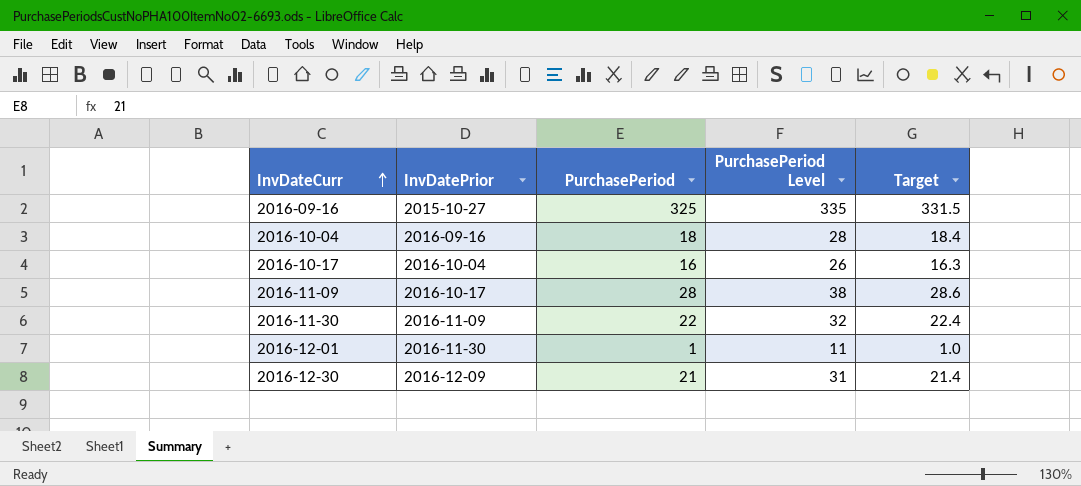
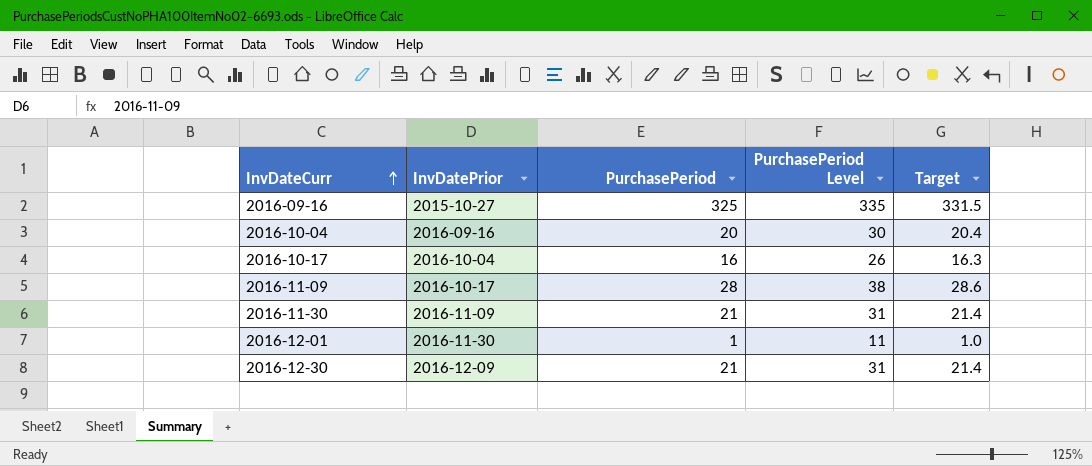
2016-10-04 | PurchasePeriod: 18 -> 20
2016-10-04 | PurchasePeriod Level: 28 -> 30
2016-10-04 | Target: 18.4 -> 20.4
2016-11-30 | PurchasePeriod: 22 -> 21
2016-11-30 | PurchasePeriod Level: 32 -> 31
2016-11-30 | Target: 22.4 -> 21.4

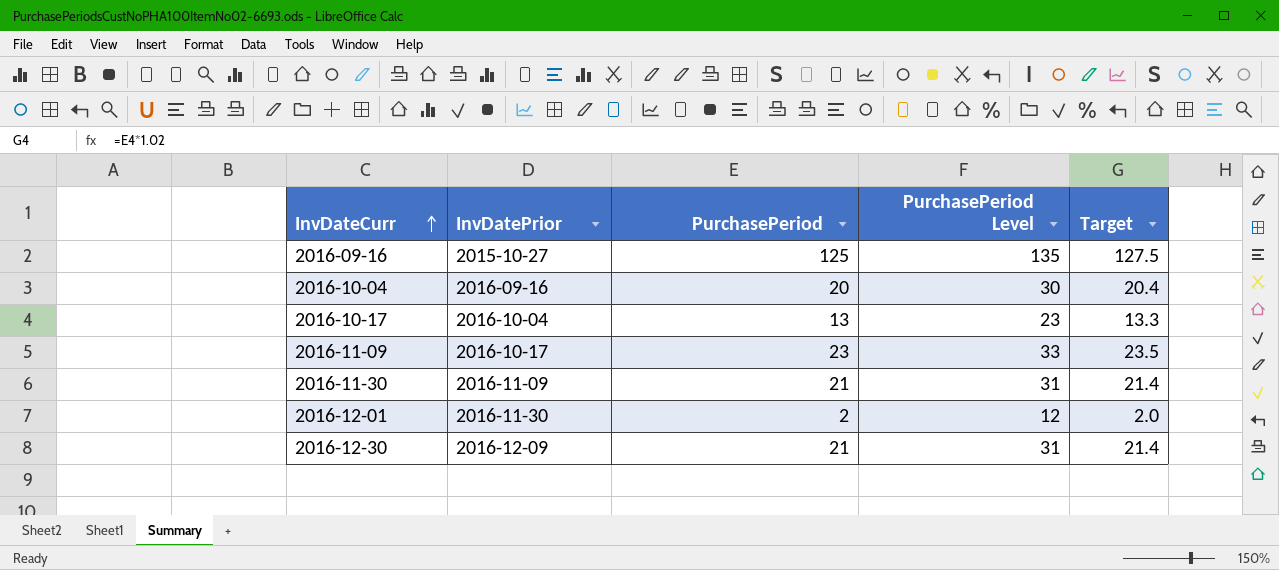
2016-09-16 | PurchasePeriod: 325 -> 125
2016-09-16 | PurchasePeriod Level: 335 -> 135
2016-09-16 | Target: 331.5 -> 127.5
2016-10-17 | PurchasePeriod: 16 -> 13
2016-10-17 | PurchasePeriod Level: 26 -> 23
2016-10-17 | Target: 16.3 -> 13.3
2016-11-09 | PurchasePeriod: 28 -> 23
2016-11-09 | PurchasePeriod Level: 38 -> 33
2016-11-09 | Target: 28.6 -> 23.5
2016-12-01 | PurchasePeriod: 1 -> 2
2016-12-01 | PurchasePeriod Level: 11 -> 12
2016-12-01 | Target: 1.0 -> 2.0

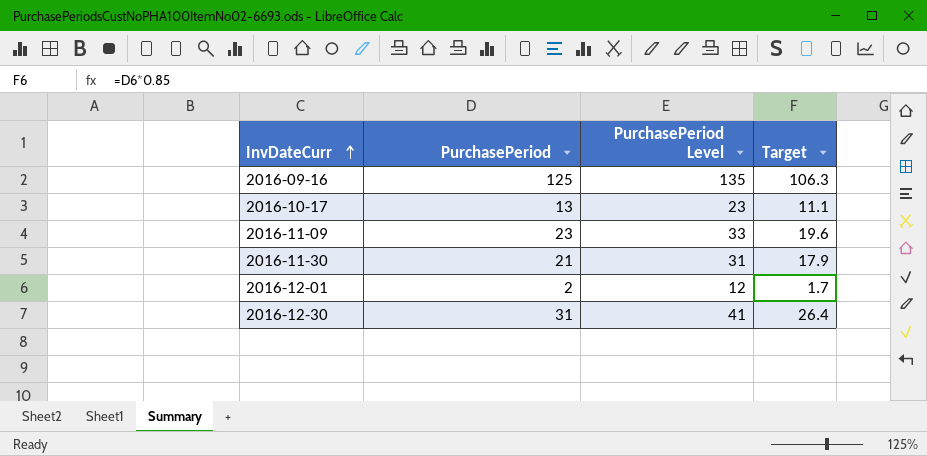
column InvDatePrior | position: 2 -> none
column Target | formula: [PurchasePeriod] * 1.02 -> [PurchasePeriod] * 0.85
row 2016-10-04: 2016-09-16 | 20 | 30 | 20.4 -> none
2016-12-30 | PurchasePeriod: 21 -> 31
2016-12-30 | PurchasePeriod Level: 31 -> 41

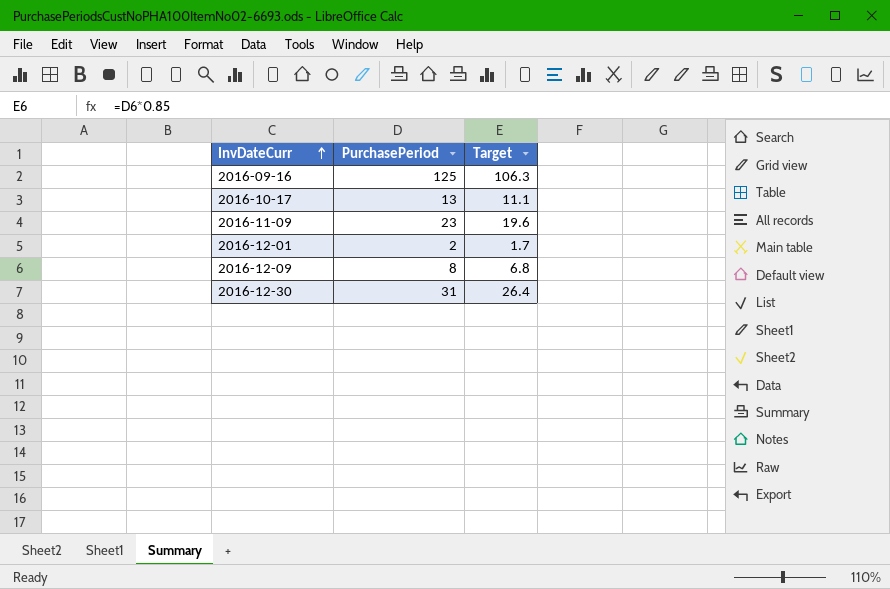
column PurchasePeriod Level | formula: [PurchasePeriod] + 10 -> none
row 2016-11-30: 21 | 31 | 17.9 -> none
row 2016-12-09: none -> 8 | 6.8

